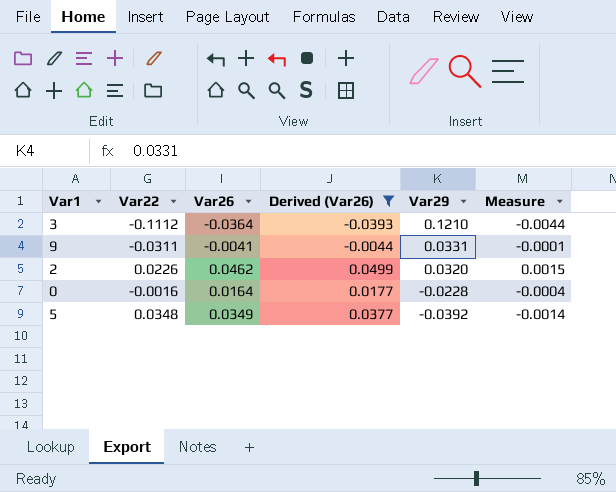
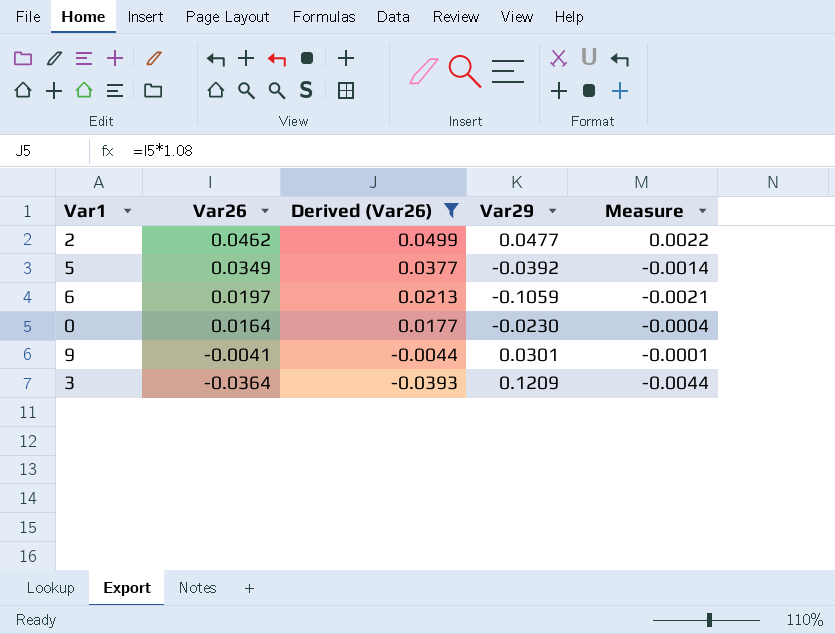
row order: Var29 descending -> Var26 descending
column Var22 | position: 2 -> none
2 | Var29: 0.0320 -> 0.0477
2 | Measure: 0.0015 -> 0.0022
row 6: none -> 0.0197 | 0.0213 | -0.1059 | -0.0021
0 | Var29: -0.0228 -> -0.0230
9 | Var29: 0.0331 -> 0.0301
3 | Var29: 0.1210 -> 0.1209

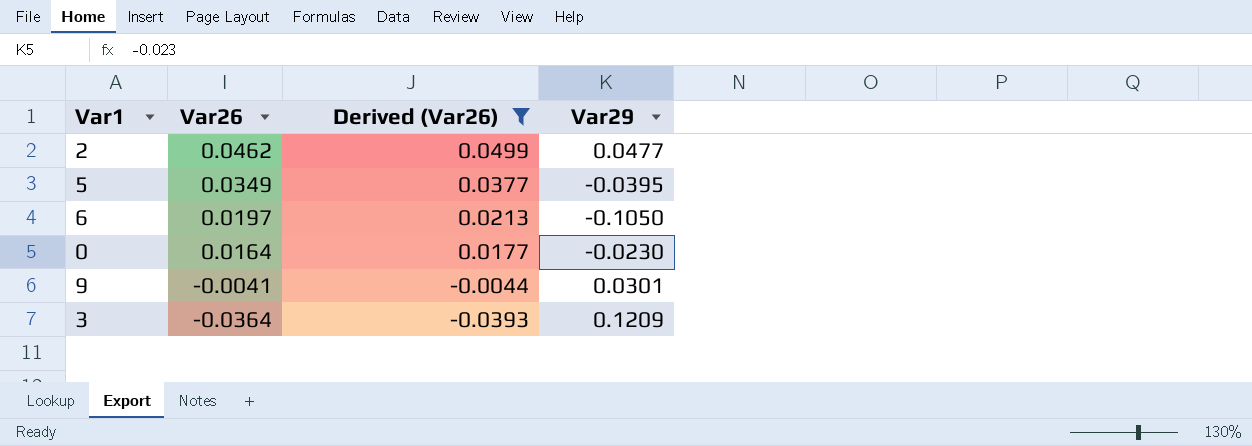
column Measure | formula: [Var26] * [Var29] -> none
5 | Var29: -0.0392 -> -0.0395
6 | Var29: -0.1059 -> -0.1050

